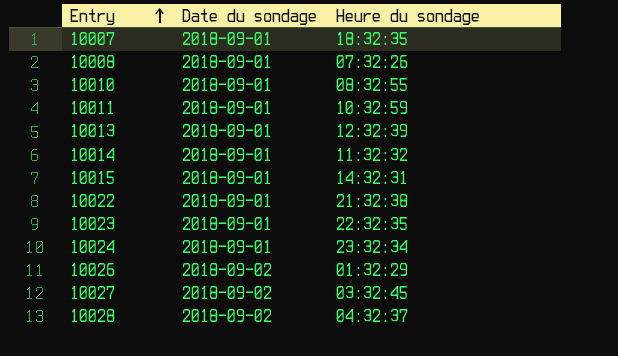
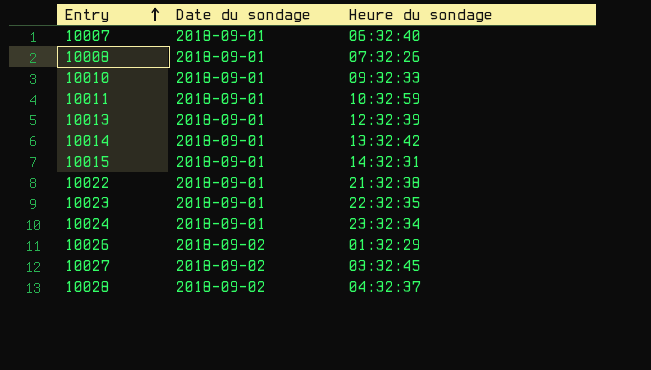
10007 | Heure du sondage: 18:32:35 -> 06:32:40
10010 | Heure du sondage: 08:32:55 -> 09:32:33
10014 | Heure du sondage: 11:32:32 -> 13:32:42

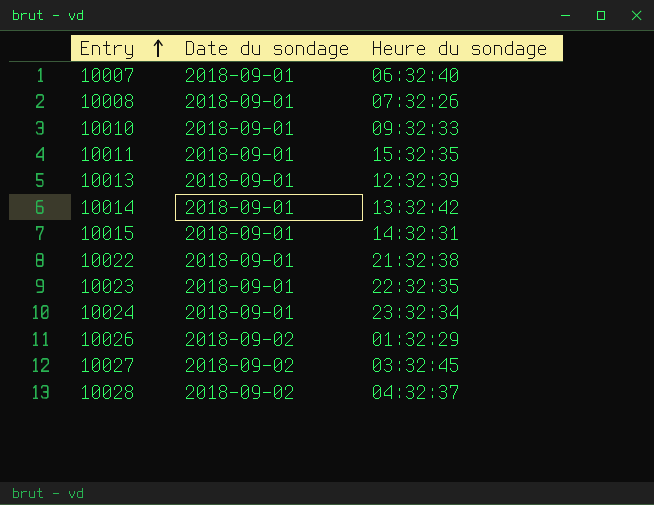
10011 | Heure du sondage: 10:32:59 -> 15:32:35

